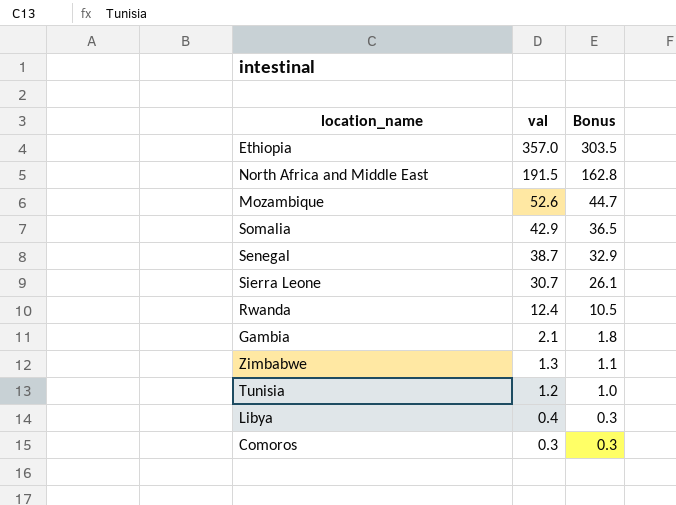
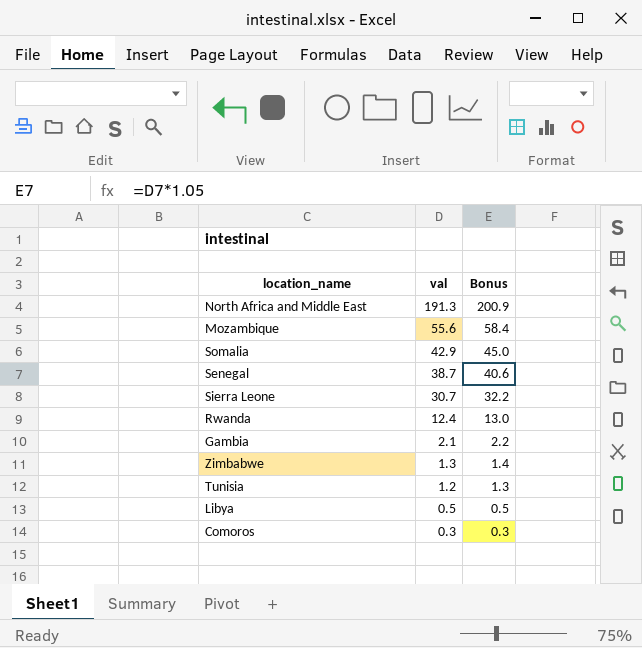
column Bonus | formula: [val] * 0.85 -> [val] * 1.05
row Ethiopia: 357.0 | 303.5 -> none
North Africa and Middle East | val: 191.5 -> 191.3
Mozambique | val: 52.6 -> 55.6
Libya | val: 0.4 -> 0.5

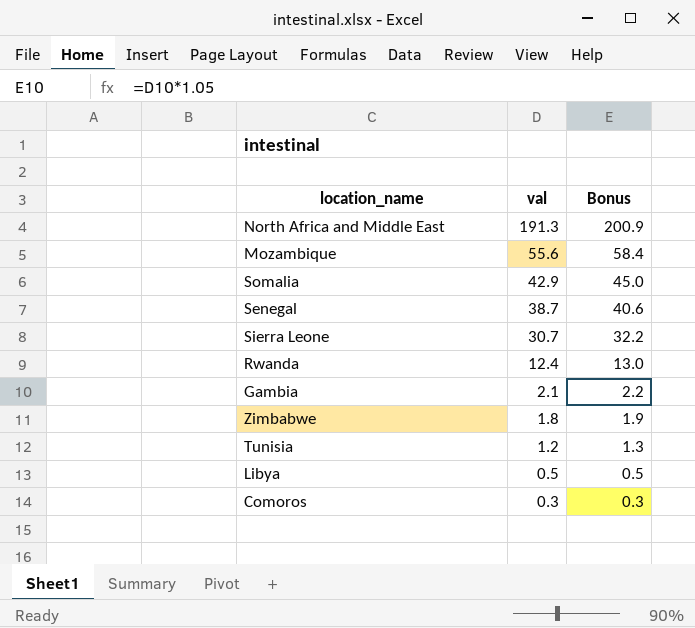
Zimbabwe | val: 1.3 -> 1.8
Zimbabwe | Bonus: 1.4 -> 1.9

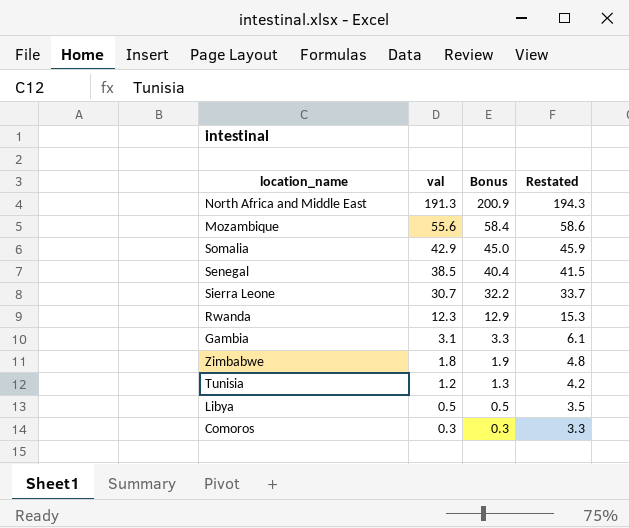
column Restated | formula: none -> [val] + 3
Senegal | val: 38.7 -> 38.5
Senegal | Bonus: 40.6 -> 40.4
Rwanda | val: 12.4 -> 12.3
Rwanda | Bonus: 13.0 -> 12.9
Gambia | val: 2.1 -> 3.1
Gambia | Bonus: 2.2 -> 3.3

